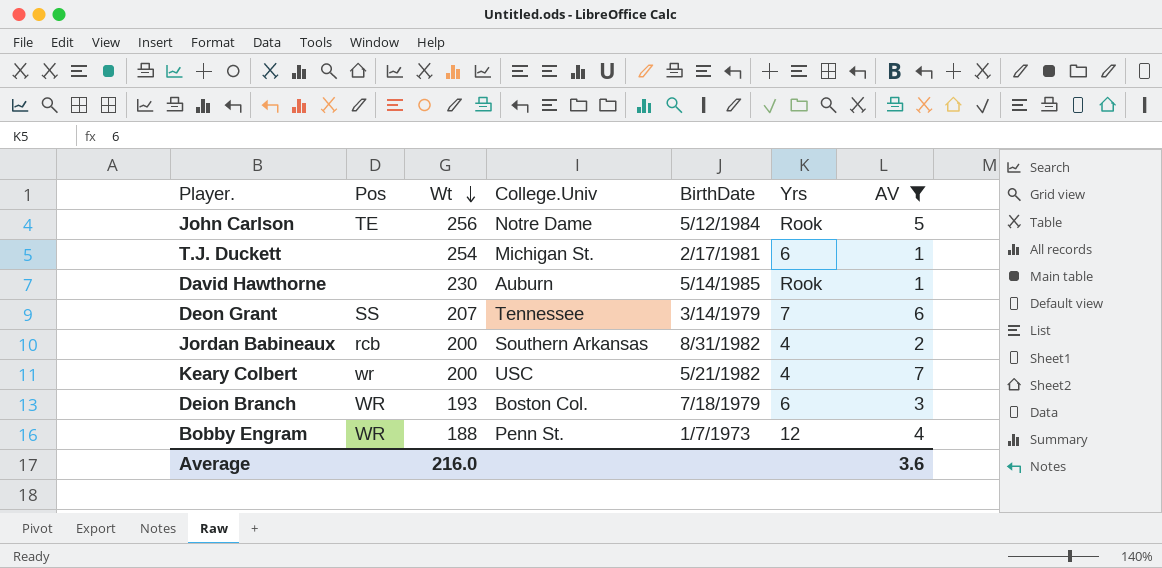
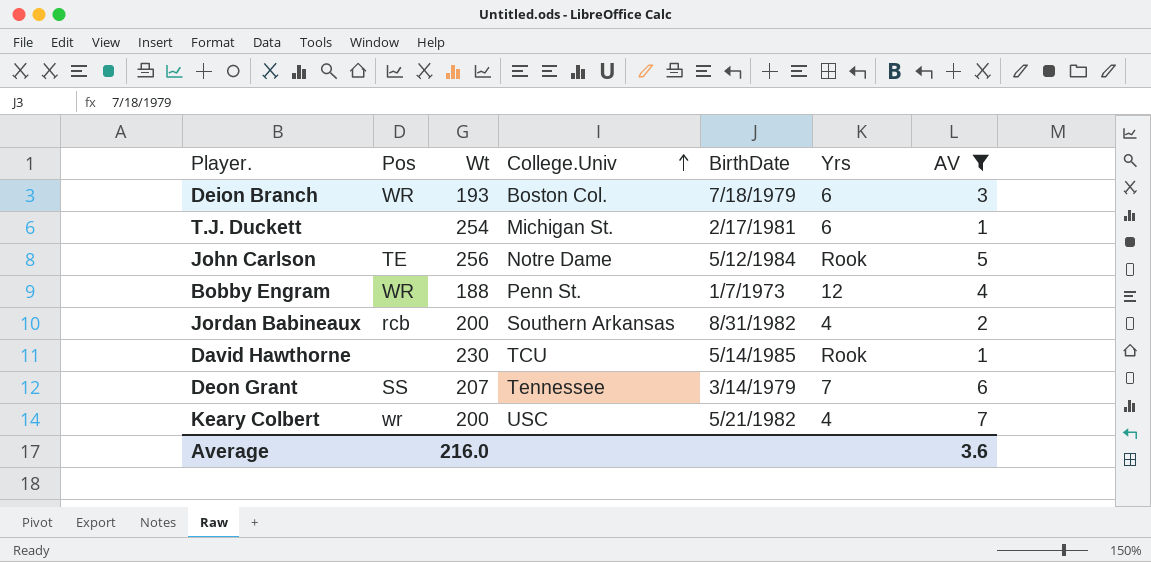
row order: Wt descending -> College.Univ ascending
David Hawthorne | College.Univ: Auburn -> TCU

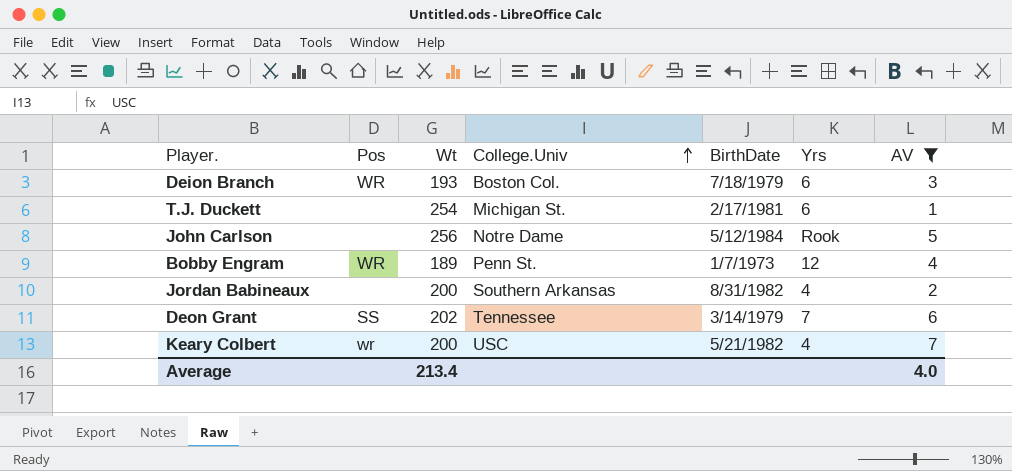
row David Hawthorne: none | 230 | TCU | 5/14/1985 | Rook | 1 -> none
John Carlson | Pos: TE -> none
Bobby Engram | Wt: 188 -> 189
Jordan Babineaux | Pos: rcb -> none
Deon Grant | Wt: 207 -> 202
Average | Wt: 216.0 -> 213.4
Average | AV: 3.6 -> 4.0

